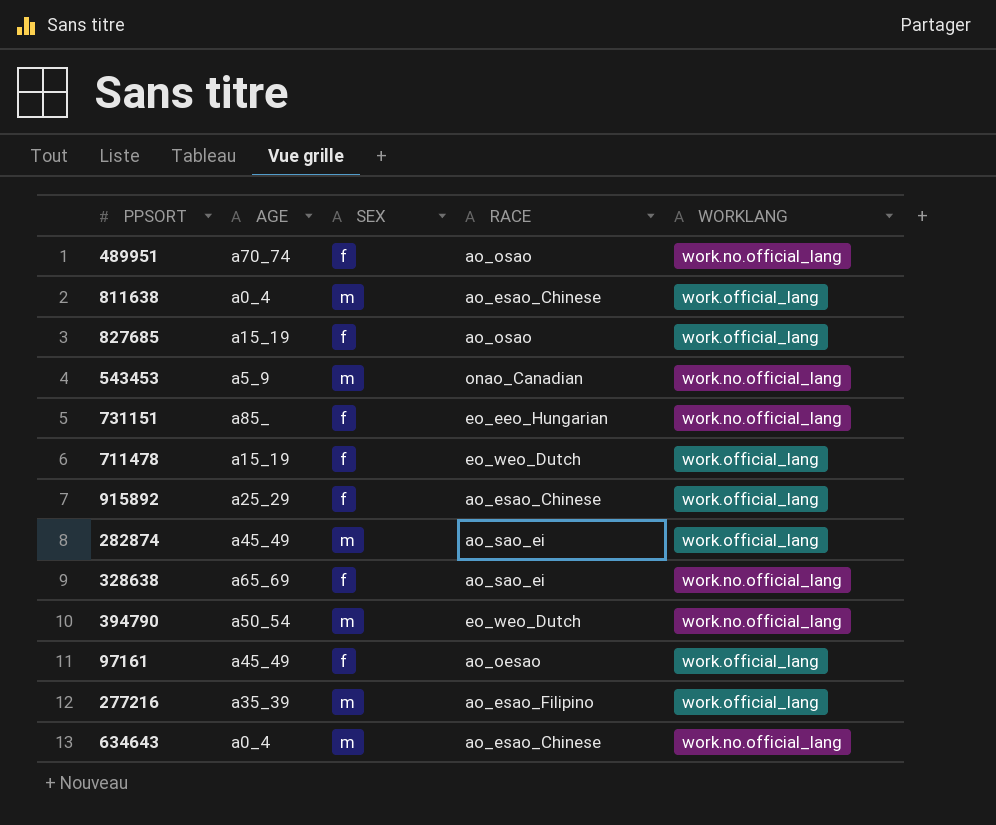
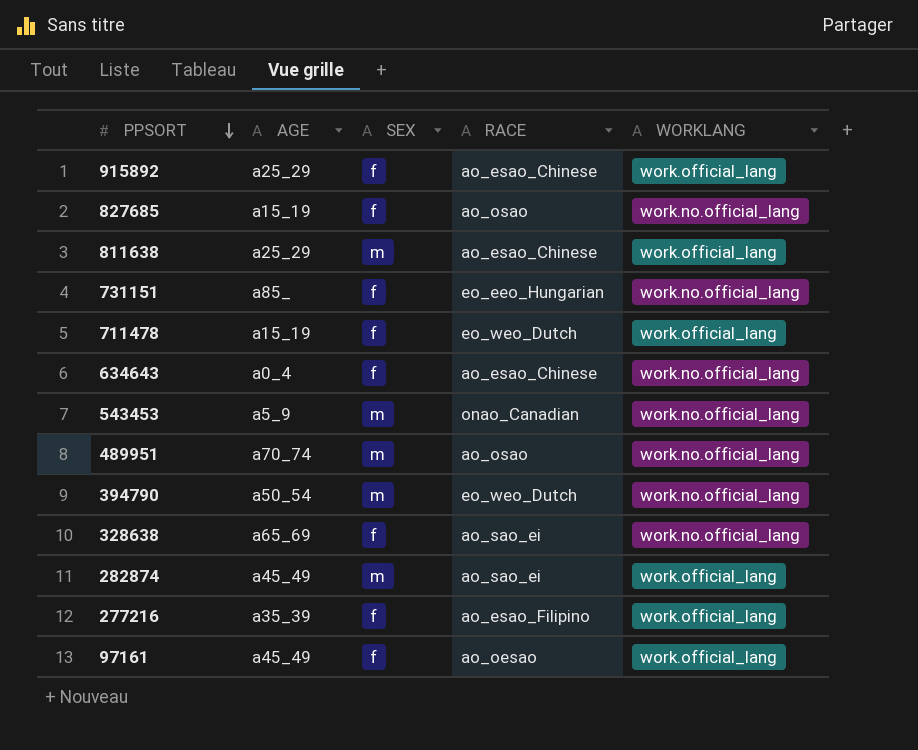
row order: none -> PPSORT descending
827685 | WORKLANG: work.official_lang -> work.no.official_lang
811638 | AGE: a0_4 -> a25_29
634643 | SEX: m -> f
489951 | SEX: f -> m
277216 | SEX: m -> f

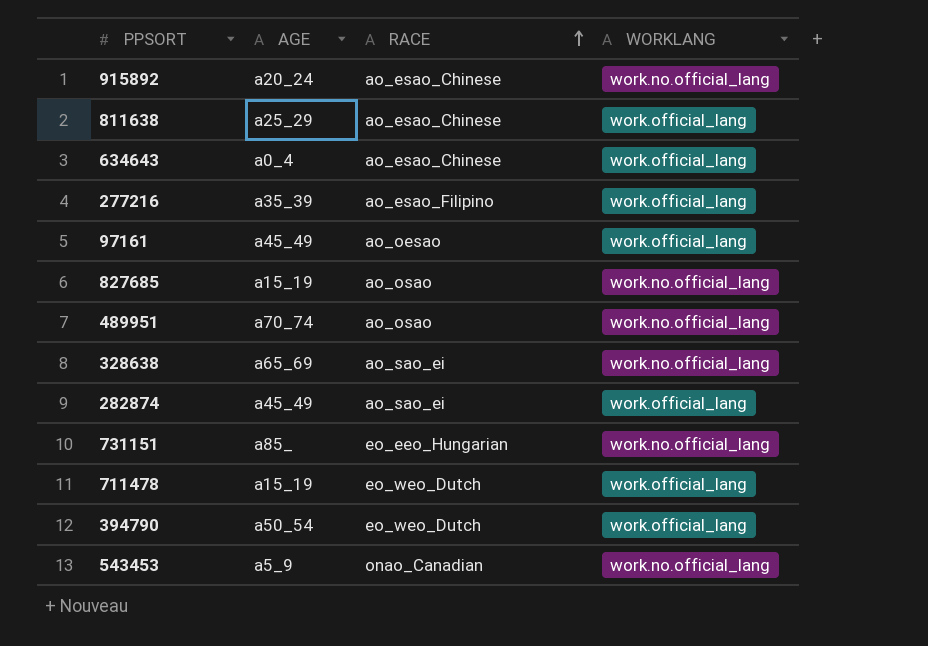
row order: PPSORT descending -> RACE ascending
column SEX | position: 3 -> none
915892 | AGE: a25_29 -> a20_24
915892 | WORKLANG: work.official_lang -> work.no.official_lang
634643 | WORKLANG: work.no.official_lang -> work.official_lang
394790 | WORKLANG: work.no.official_lang -> work.official_lang

